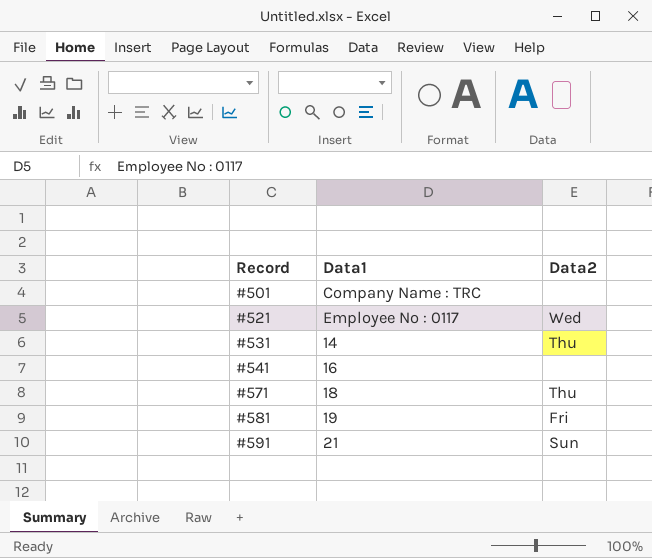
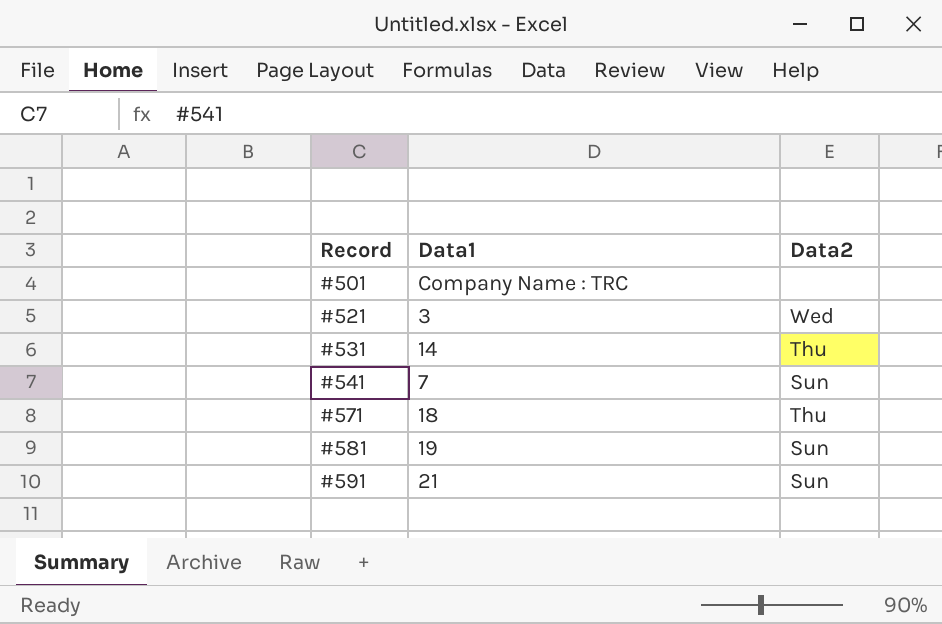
#521 | Data1: Employee No : 0117 -> 3
#541 | Data1: 16 -> 7
#541 | Data2: none -> Sun
#581 | Data2: Fri -> Sun

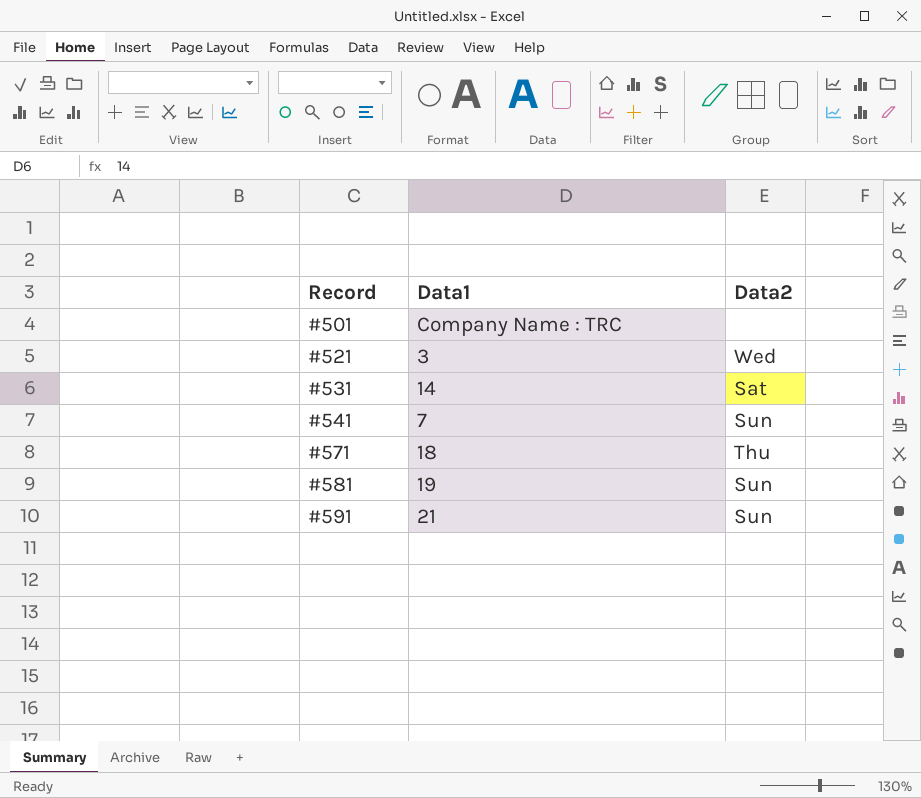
#531 | Data2: Thu -> Sat

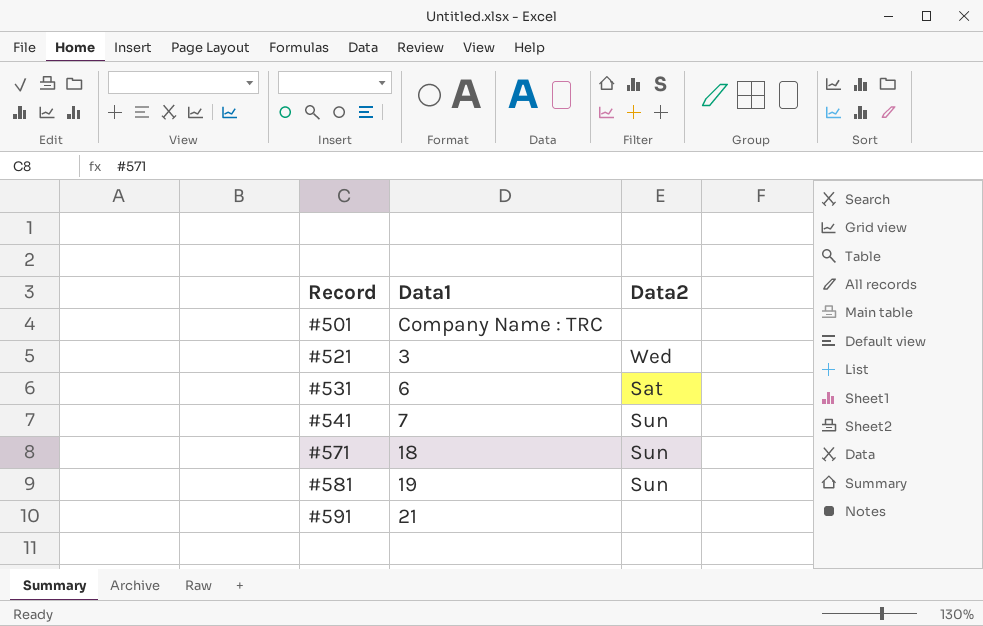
#531 | Data1: 14 -> 6
#571 | Data2: Thu -> Sun
#591 | Data2: Sun -> none

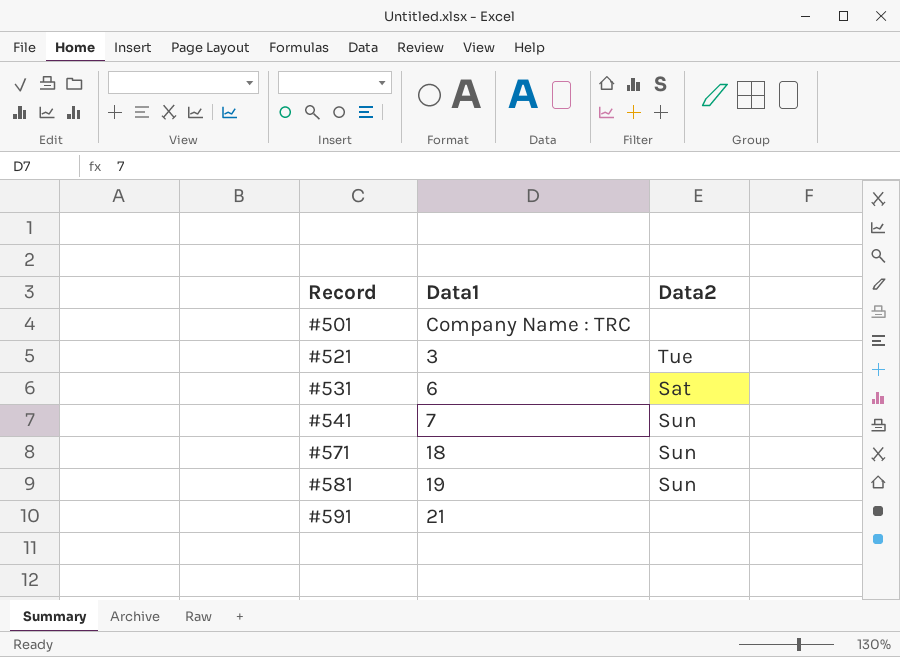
#521 | Data2: Wed -> Tue

